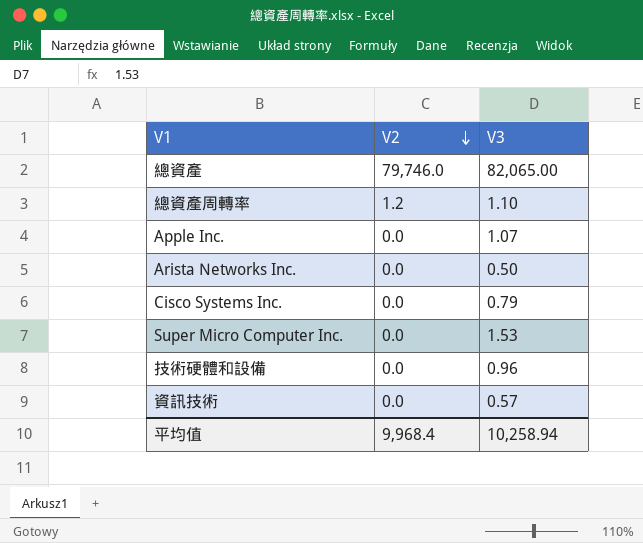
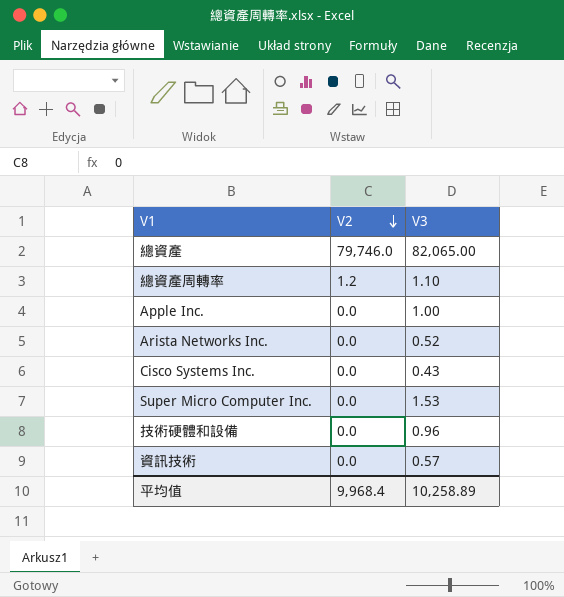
Apple Inc. | V3: 1.07 -> 1.00
Arista Networks Inc. | V3: 0.50 -> 0.52
Cisco Systems Inc. | V3: 0.79 -> 0.43
平均值 | V3: 10,258.94 -> 10,258.89

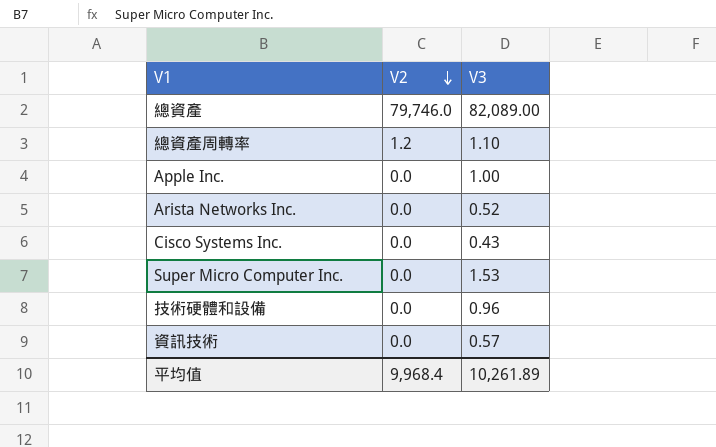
總資產 | V3: 82,065.00 -> 82,089.00
平均值 | V3: 10,258.89 -> 10,261.89

